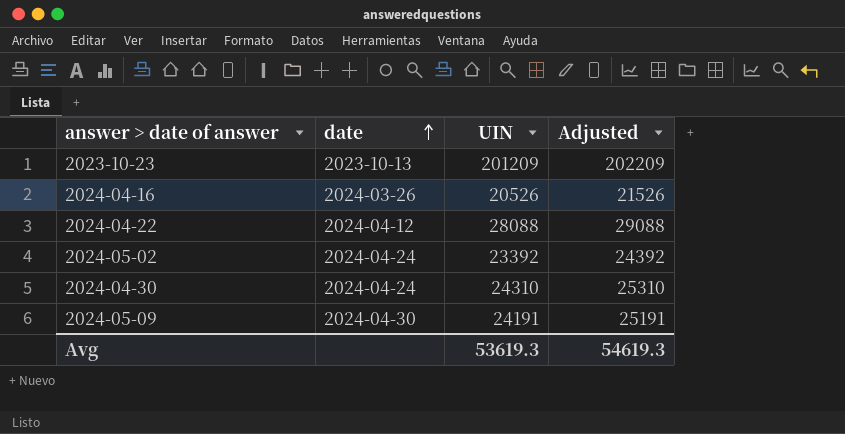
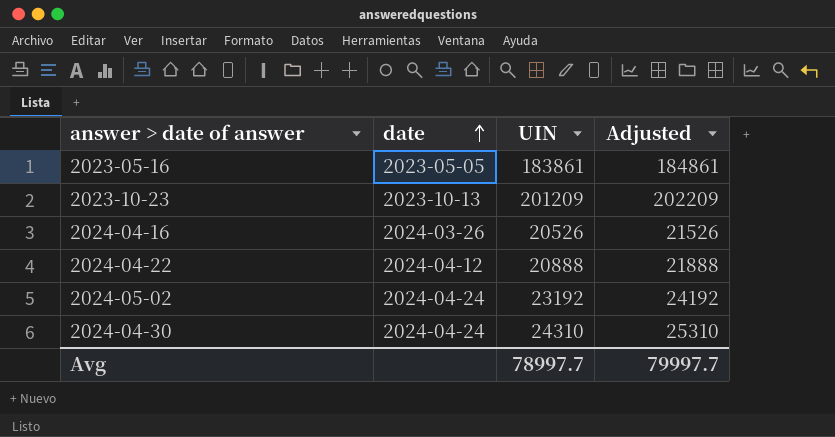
row 2024-05-09: 2024-04-30 | 24191 | 25191 -> none
row 2023-05-16: none -> 2023-05-05 | 183861 | 184861
2024-04-22 | UIN: 28088 -> 20888
2024-04-22 | Adjusted: 29088 -> 21888
2024-05-02 | UIN: 23392 -> 23192
2024-05-02 | Adjusted: 24392 -> 24192
Avg | UIN: 53619.3 -> 78997.7
Avg | Adjusted: 54619.3 -> 79997.7

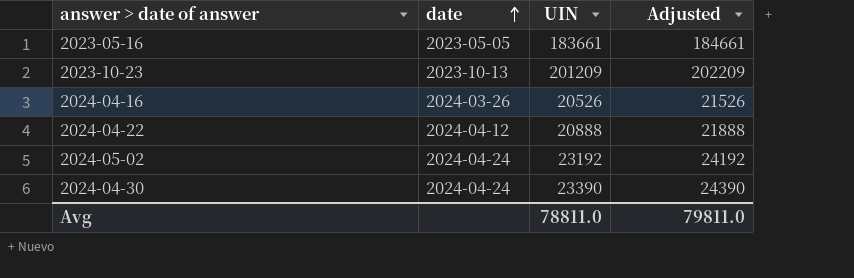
2023-05-16 | UIN: 183861 -> 183661
2023-05-16 | Adjusted: 184861 -> 184661
2024-04-30 | UIN: 24310 -> 23390
2024-04-30 | Adjusted: 25310 -> 24390
Avg | UIN: 78997.7 -> 78811.0
Avg | Adjusted: 79997.7 -> 79811.0

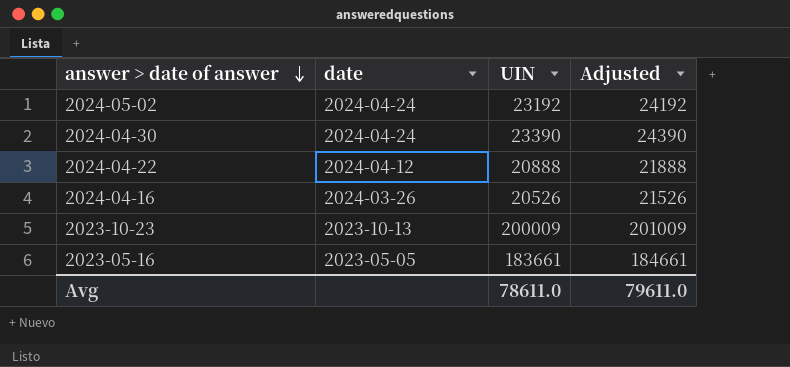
row order: date ascending -> answer > date of answer descending
2023-10-23 | UIN: 201209 -> 200009
2023-10-23 | Adjusted: 202209 -> 201009
Avg | UIN: 78811.0 -> 78611.0
Avg | Adjusted: 79811.0 -> 79611.0

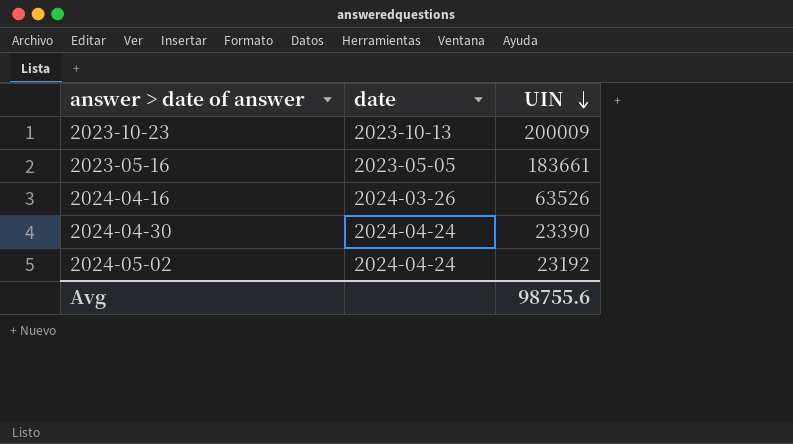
row order: answer > date of answer descending -> UIN descending
column Adjusted | formula: [UIN] + 1000 -> none
row 2024-04-22: 2024-04-12 | 20888 | 21888 -> none
2024-04-16 | UIN: 20526 -> 63526
Avg | UIN: 78611.0 -> 98755.6

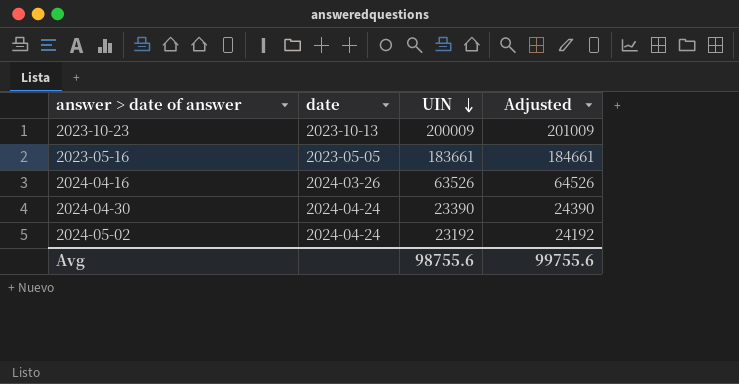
column Adjusted | formula: none -> [UIN] + 1000

